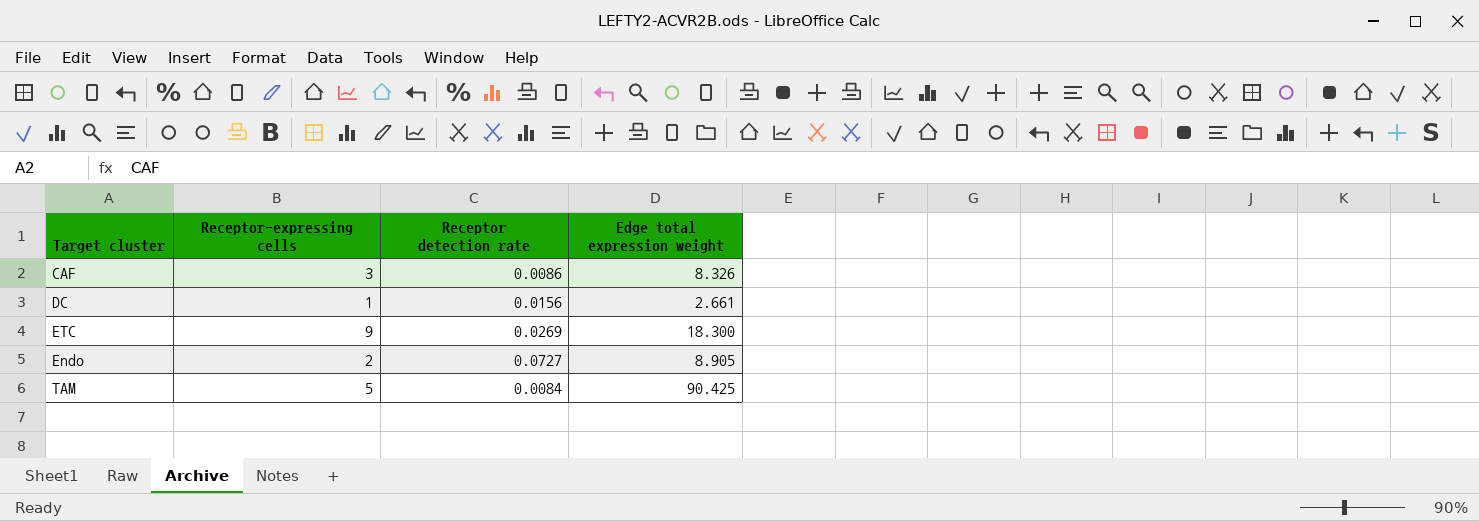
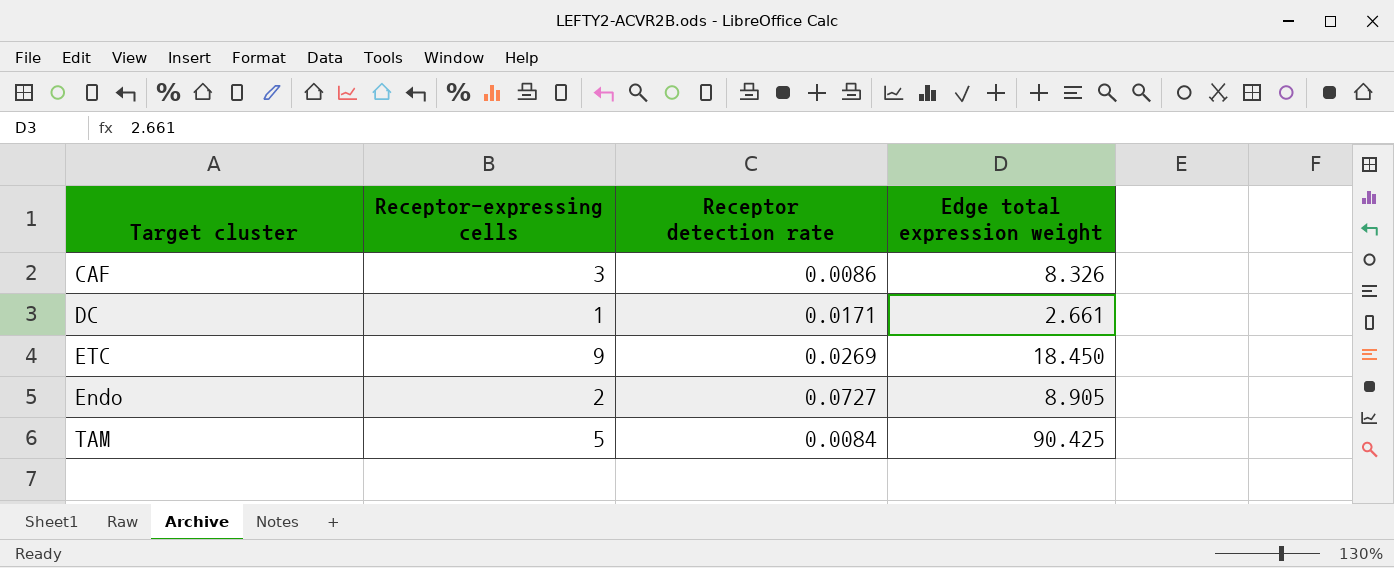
DC | Receptor detection rate: 0.0156 -> 0.0171
ETC | Edge total expression weight: 18.300 -> 18.450

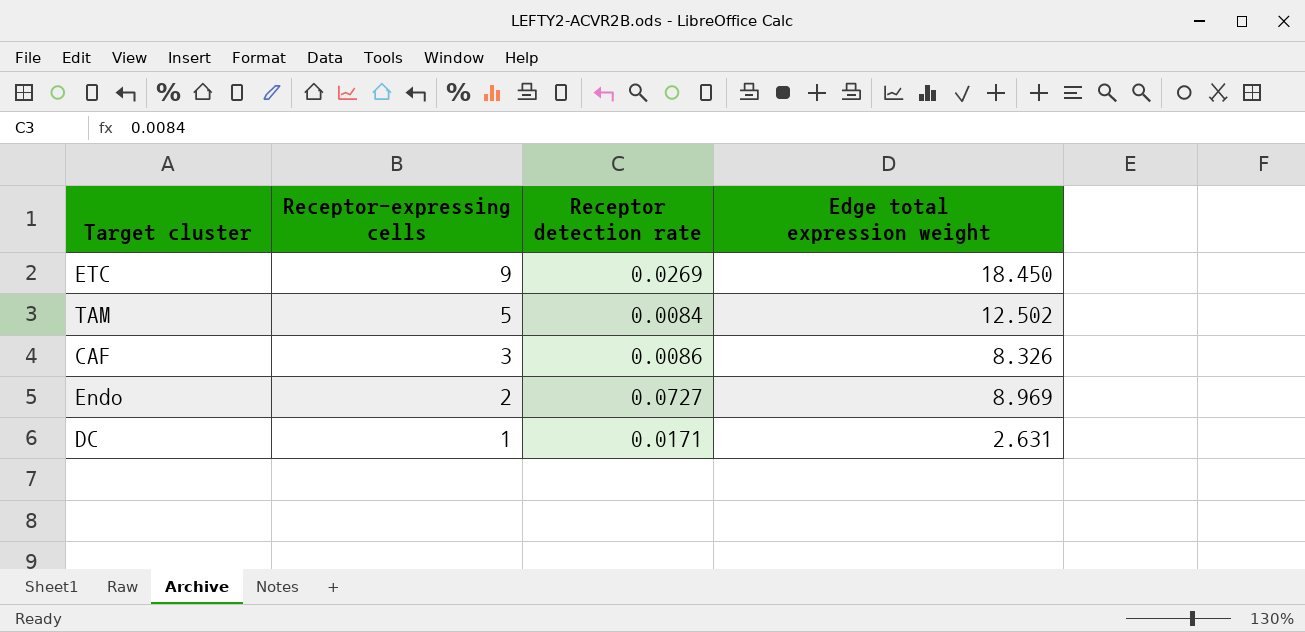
row order: none -> Receptor-expressing cells descending
TAM | Edge total expression weight: 90.425 -> 12.502
Endo | Edge total expression weight: 8.905 -> 8.969
DC | Edge total expression weight: 2.661 -> 2.631

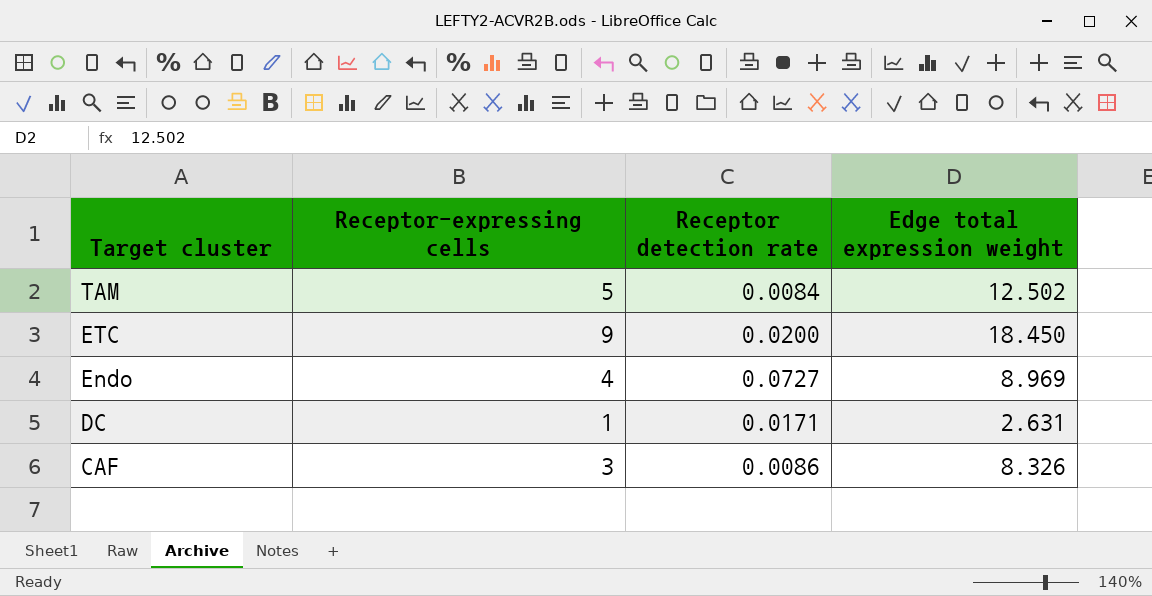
row order: Receptor-expressing cells descending -> Target cluster descending
ETC | Receptor detection rate: 0.0269 -> 0.0200
Endo | Receptor-expressing cells: 2 -> 4

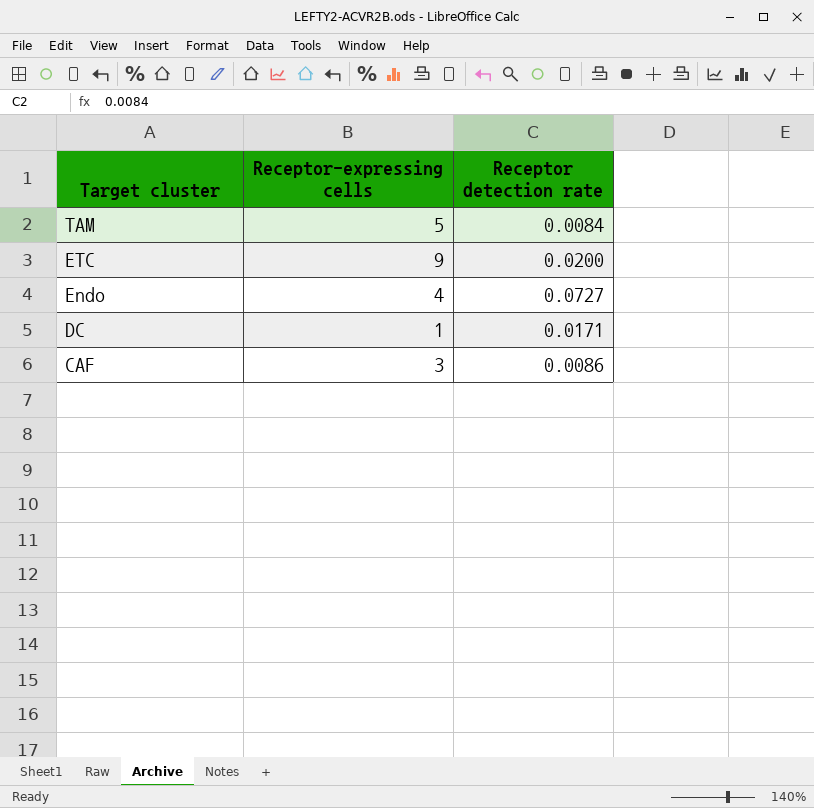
column Edge total expression weight | position: 4 -> none

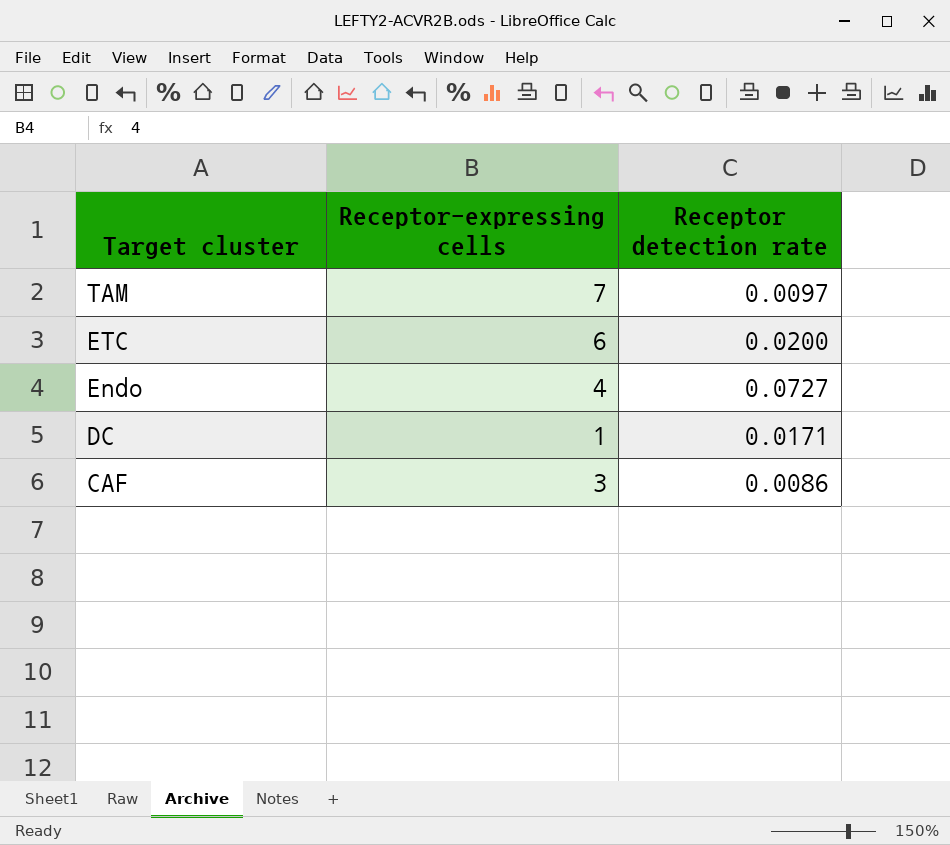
TAM | Receptor-expressing cells: 5 -> 7
TAM | Receptor detection rate: 0.0084 -> 0.0097
ETC | Receptor-expressing cells: 9 -> 6

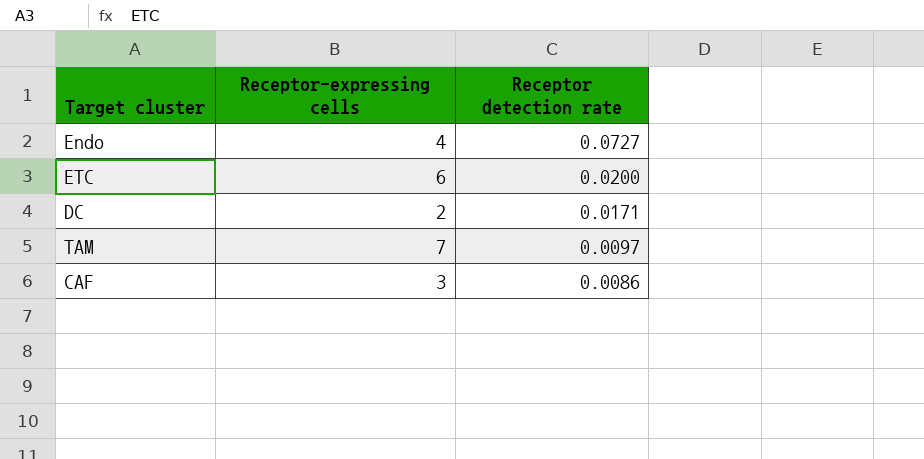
row order: Target cluster descending -> Receptor detection rate descending
DC | Receptor-expressing cells: 1 -> 2

